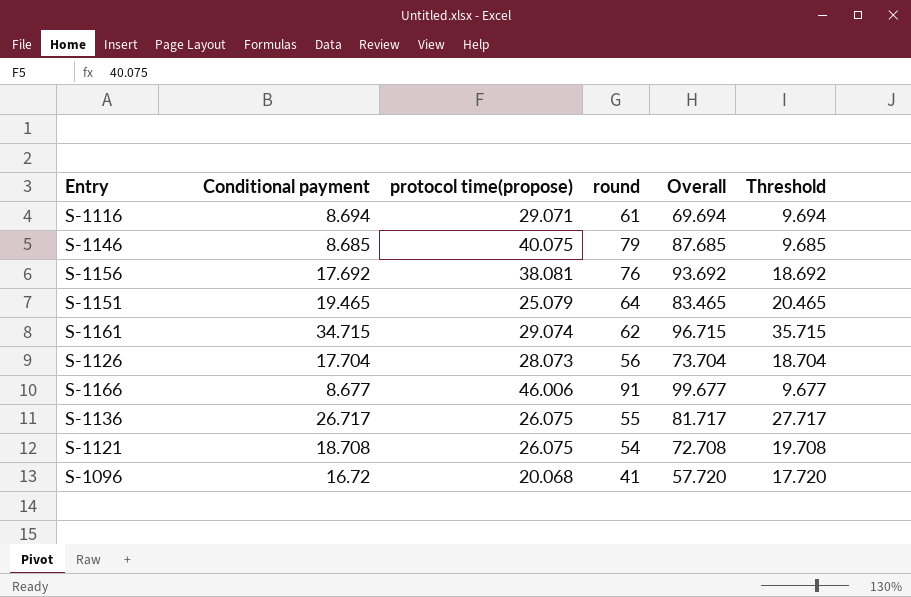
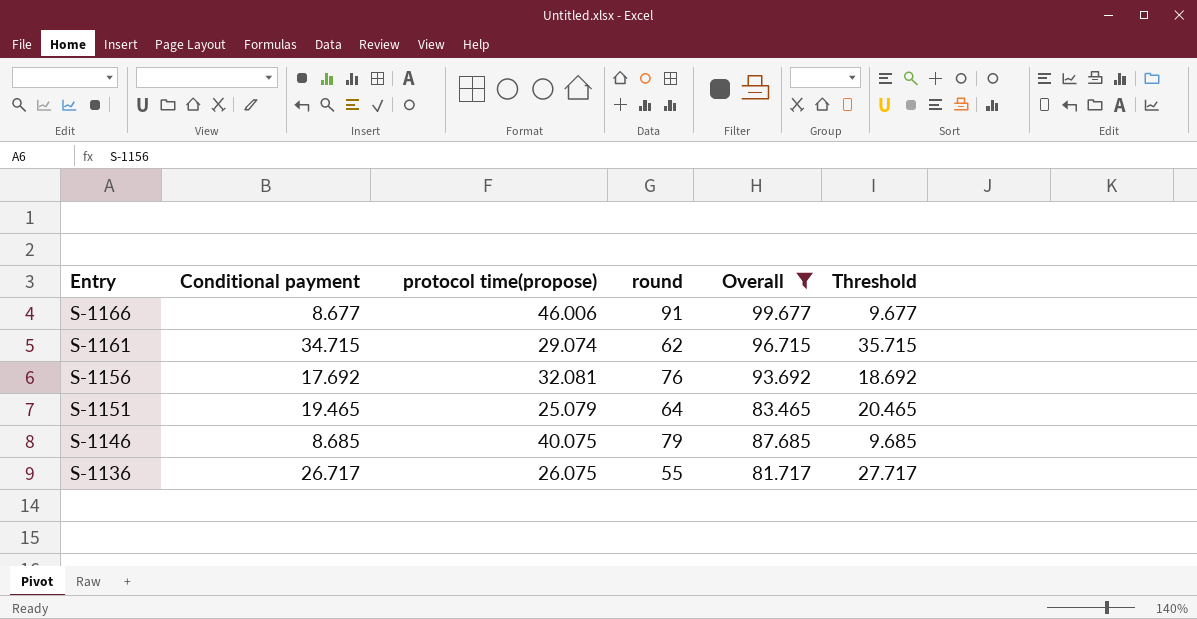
filter: none -> Overall >= 81.717
row order: none -> Entry descending
S-1156 | protocol time(propose): 38.081 -> 32.081

